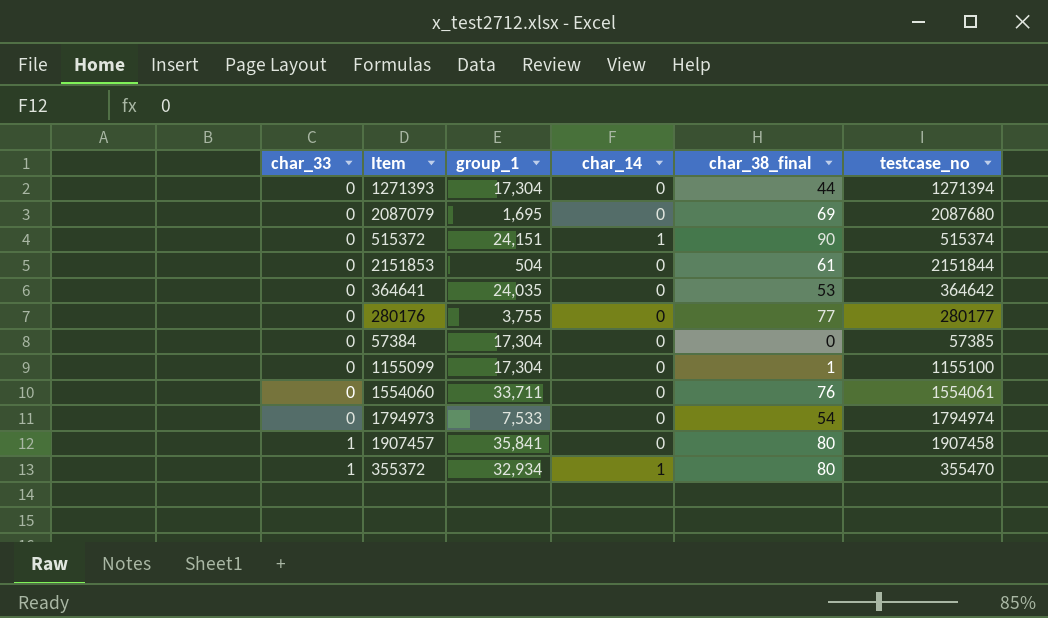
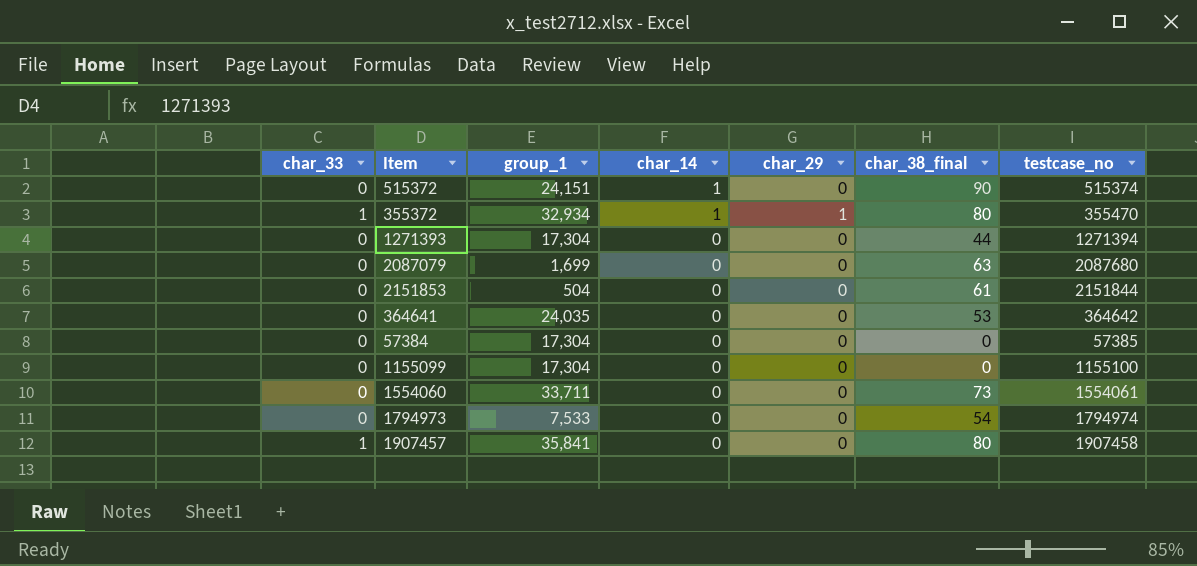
row order: char_33 ascending -> char_14 descending
column char_29 | position: none -> 5
row 280176: 0 | 3,755 | 0 | 77 | 280177 -> none
2087079 | group_1: 1,695 -> 1,699
2087079 | char_38_final: 69 -> 63
1155099 | char_38_final: 1 -> 0
1554060 | char_38_final: 76 -> 73

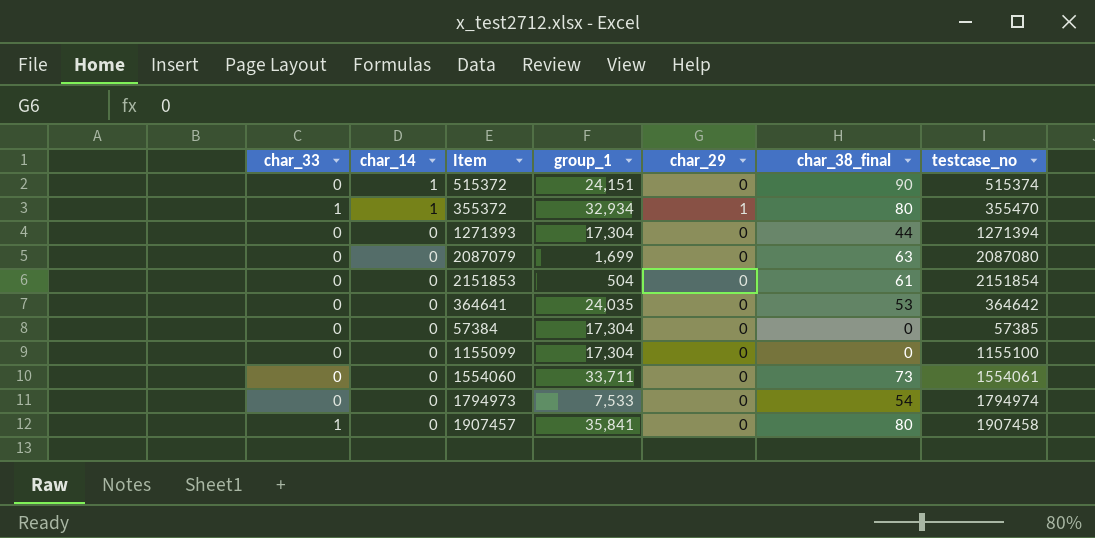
column char_14 | position: 4 -> 2
2087079 | testcase_no: 2087680 -> 2087080
2151853 | testcase_no: 2151844 -> 2151854

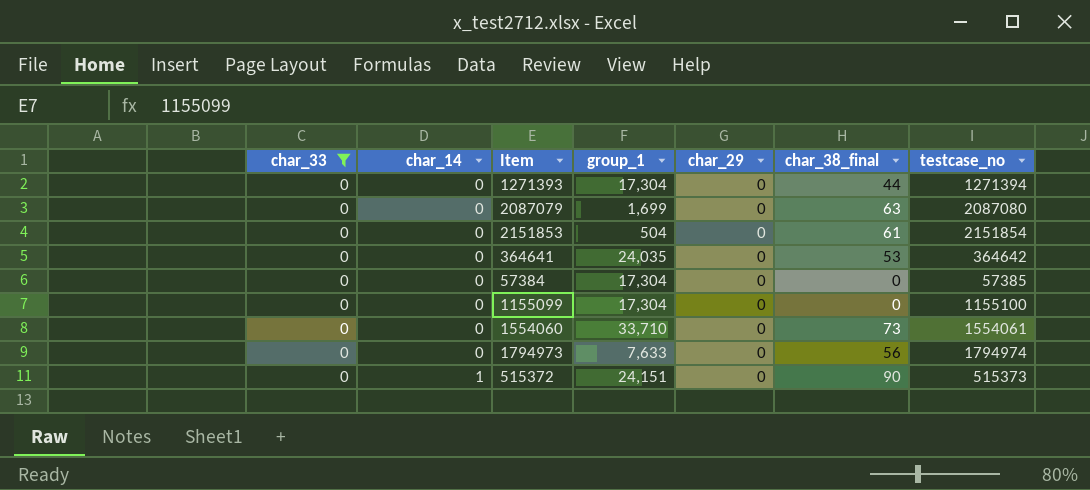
filter: none -> char_33 = 0
row order: char_14 descending -> char_14 ascending
1554060 | group_1: 33,711 -> 33,710
1794973 | group_1: 7,533 -> 7,633
1794973 | char_38_final: 54 -> 56
515372 | testcase_no: 515374 -> 515373

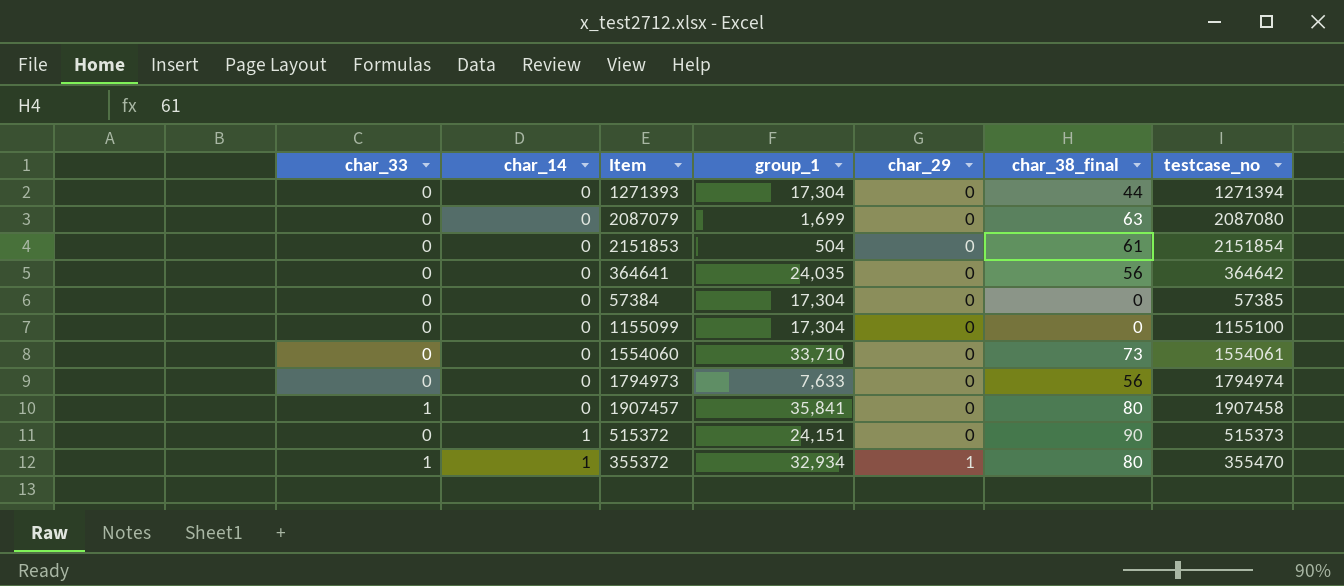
filter: char_33 = 0 -> none
364641 | char_38_final: 53 -> 56

